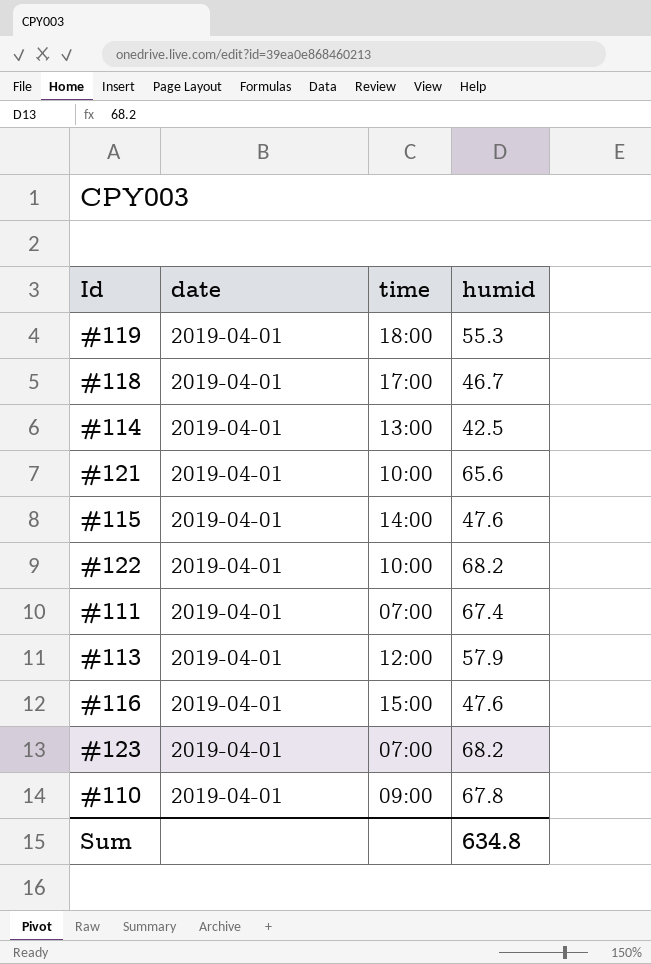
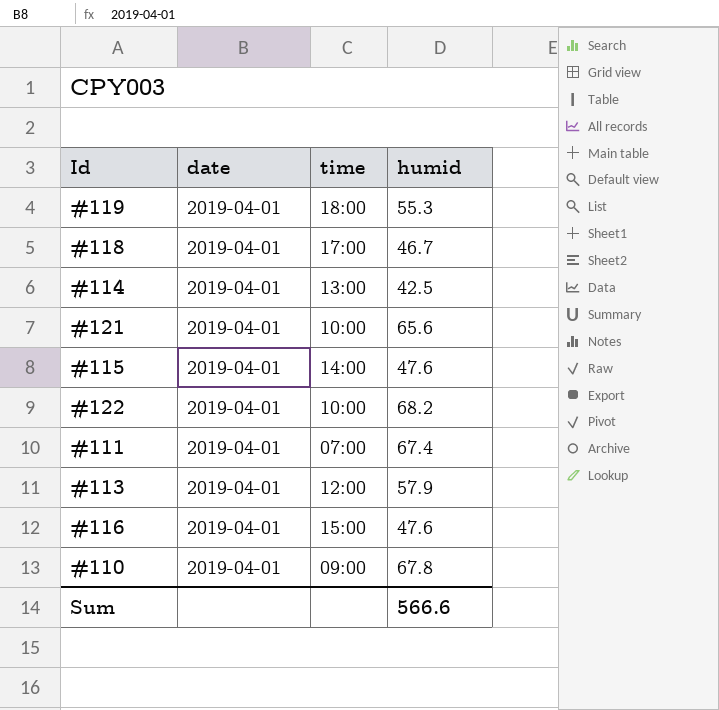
row #123: 2019-04-01 | 07:00 | 68.2 -> none
Sum | humid: 634.8 -> 566.6

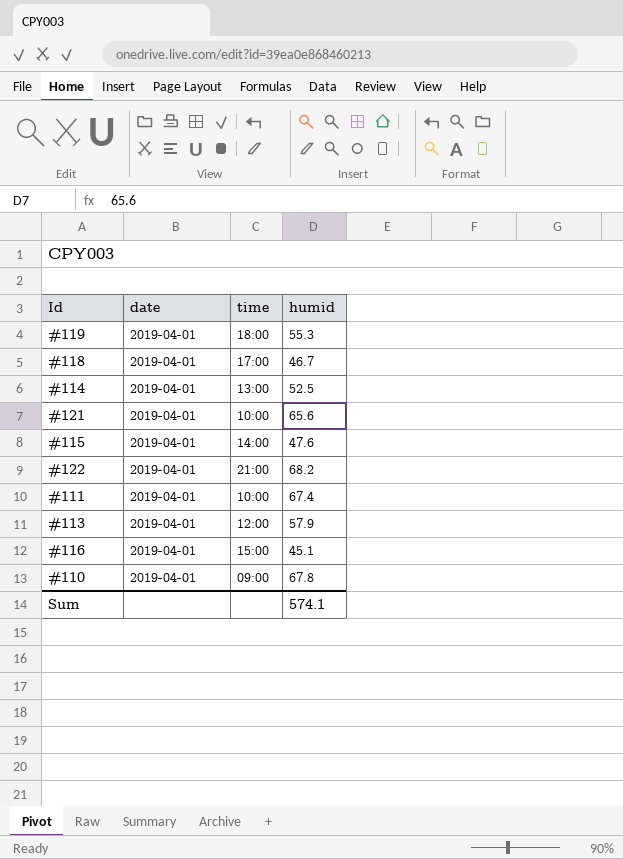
#114 | humid: 42.5 -> 52.5
#122 | time: 10:00 -> 21:00
#111 | time: 07:00 -> 10:00
#116 | humid: 47.6 -> 45.1
Sum | humid: 566.6 -> 574.1

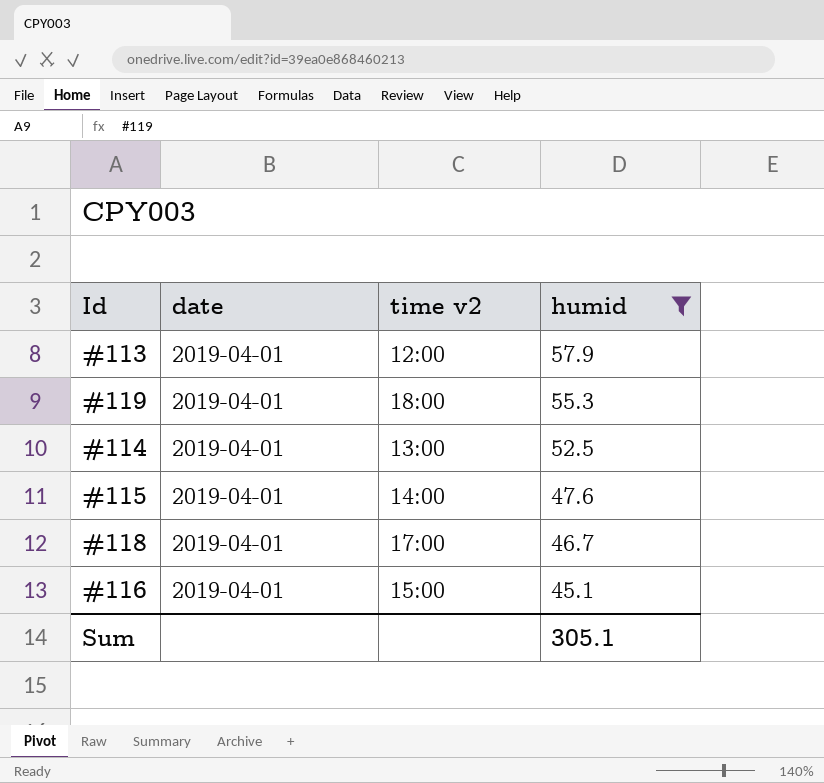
filter: none -> humid <= 57.9
row order: none -> humid descending
column name: time -> time v2
Sum | humid: 574.1 -> 305.1

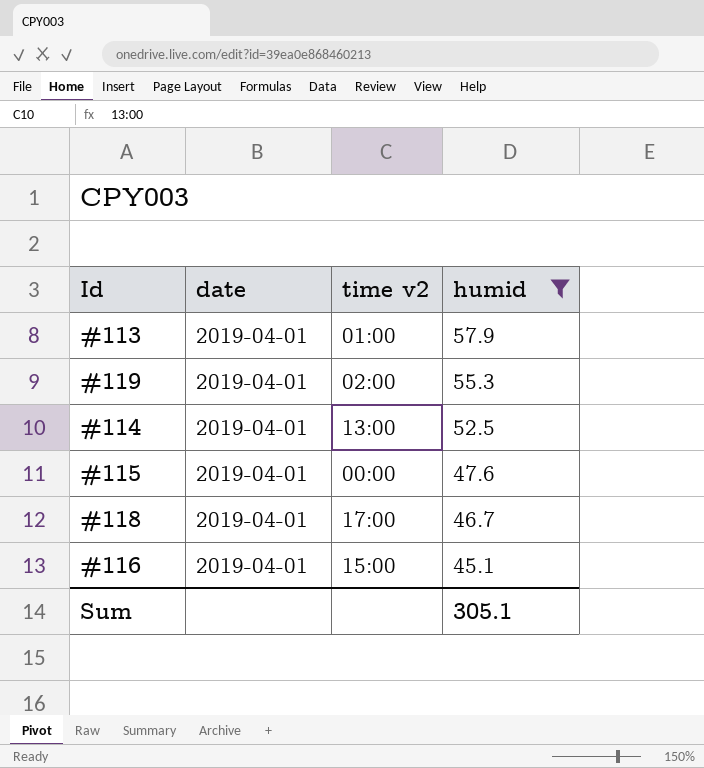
#113 | time v2: 12:00 -> 01:00
#119 | time v2: 18:00 -> 02:00
#115 | time v2: 14:00 -> 00:00

